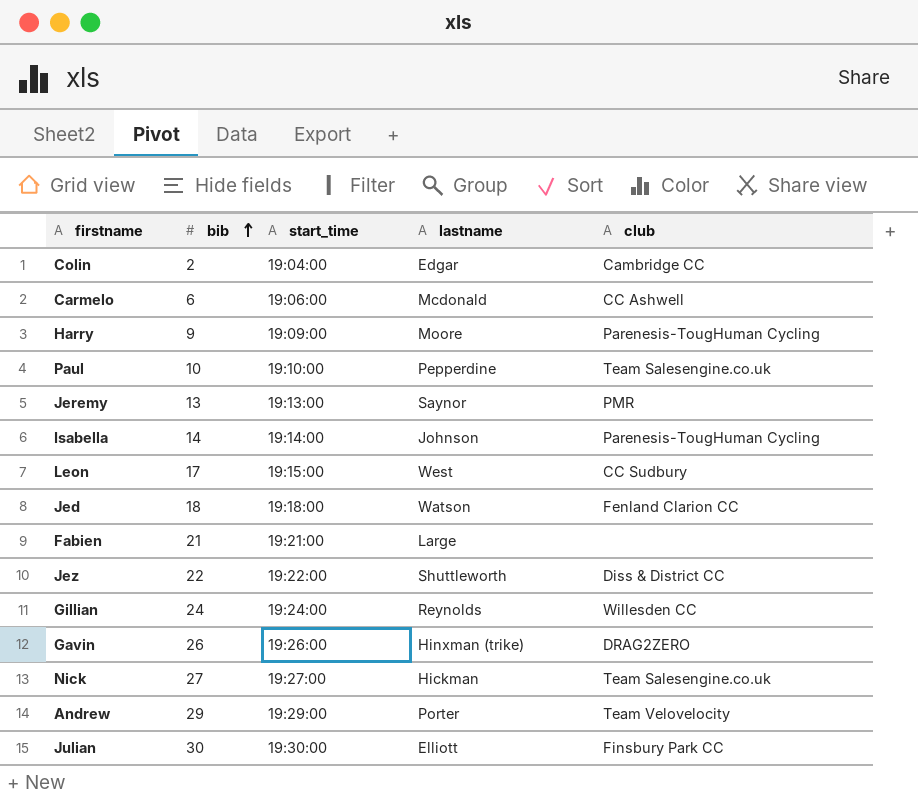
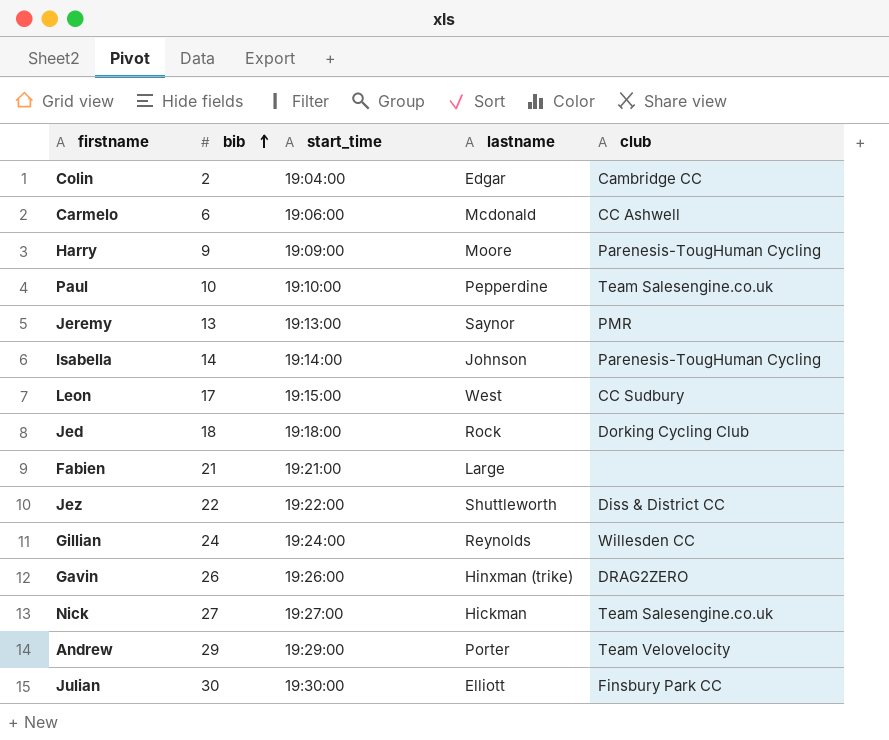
Jed | lastname: Watson -> Rock
Jed | club: Fenland Clarion CC -> Dorking Cycling Club

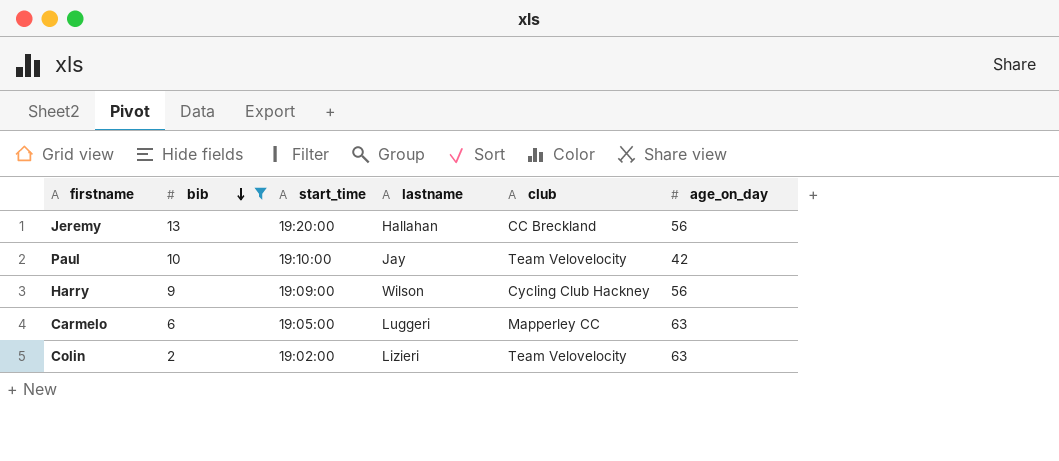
filter: none -> bib <= 13
row order: bib ascending -> bib descending
column age_on_day | position: none -> 6
Jeremy | start_time: 19:13:00 -> 19:20:00
Jeremy | lastname: Saynor -> Hallahan
Jeremy | club: PMR -> CC Breckland
Paul | lastname: Pepperdine -> Jay
Paul | club: Team Salesengine.co.uk -> Team Velovelocity
Harry | lastname: Moore -> Wilson
Harry | club: Parenesis-TougHuman Cycling -> Cycling Club Hackney
Carmelo | start_time: 19:06:00 -> 19:05:00
Carmelo | lastname: Mcdonald -> Luggeri
Carmelo | club: CC Ashwell -> Mapperley CC
Colin | start_time: 19:04:00 -> 19:02:00
Colin | lastname: Edgar -> Lizieri
Colin | club: Cambridge CC -> Team Velovelocity

